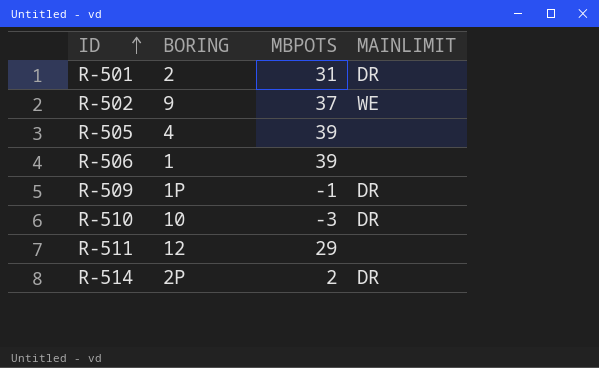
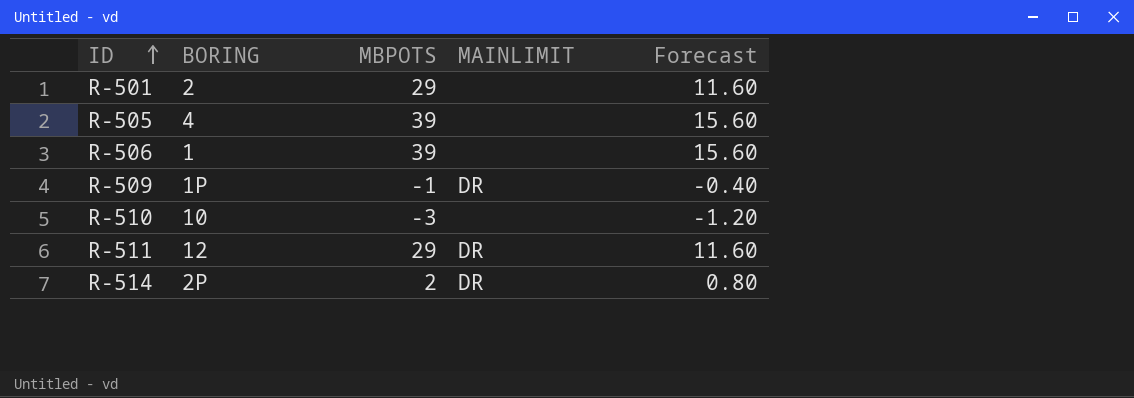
column Forecast | formula: none -> [MBPOTS] * 0.4
row R-502: 9 | 37 | WE -> none
R-501 | MBPOTS: 31 -> 29
R-501 | MAINLIMIT: DR -> none
R-510 | MAINLIMIT: DR -> none
R-511 | MAINLIMIT: none -> DR

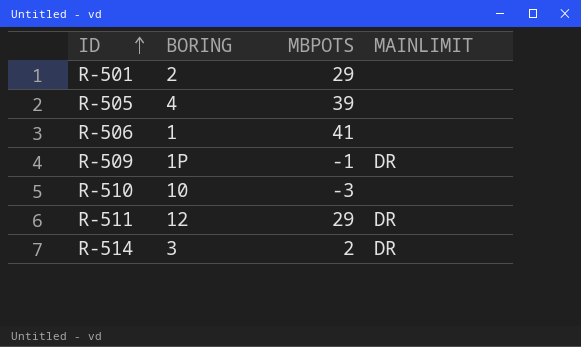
column Forecast | formula: [MBPOTS] * 0.4 -> none
R-506 | MBPOTS: 39 -> 41
R-514 | BORING: 2P -> 3

